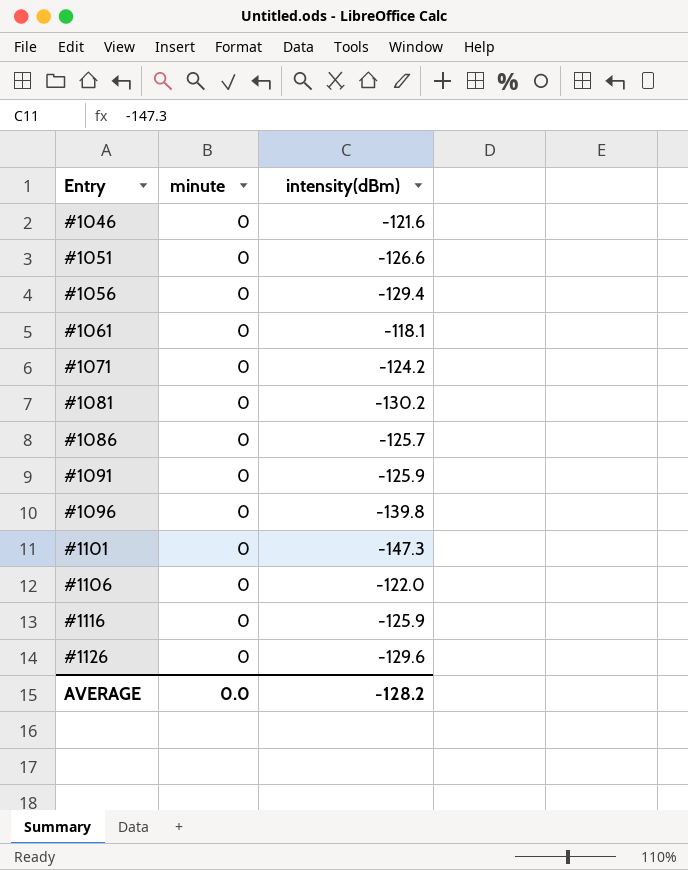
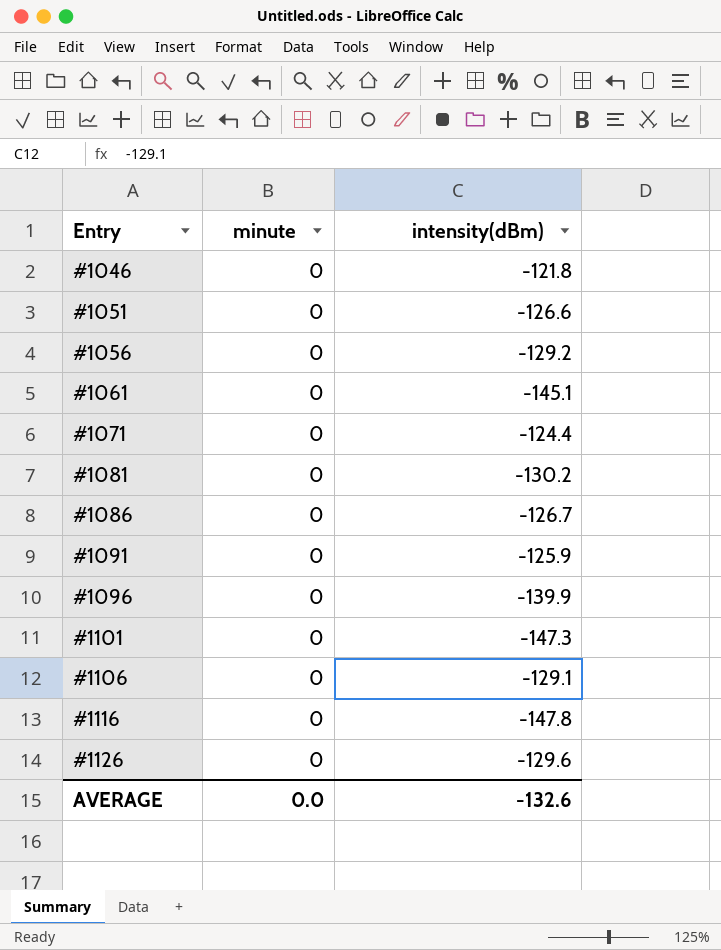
#1046 | intensity(dBm): -121.6 -> -121.8
#1056 | intensity(dBm): -129.4 -> -129.2
#1061 | intensity(dBm): -118.1 -> -145.1
#1071 | intensity(dBm): -124.2 -> -124.4
#1086 | intensity(dBm): -125.7 -> -126.7
#1096 | intensity(dBm): -139.8 -> -139.9
#1106 | intensity(dBm): -122.0 -> -129.1
#1116 | intensity(dBm): -125.9 -> -147.8
AVERAGE | intensity(dBm): -128.2 -> -132.6

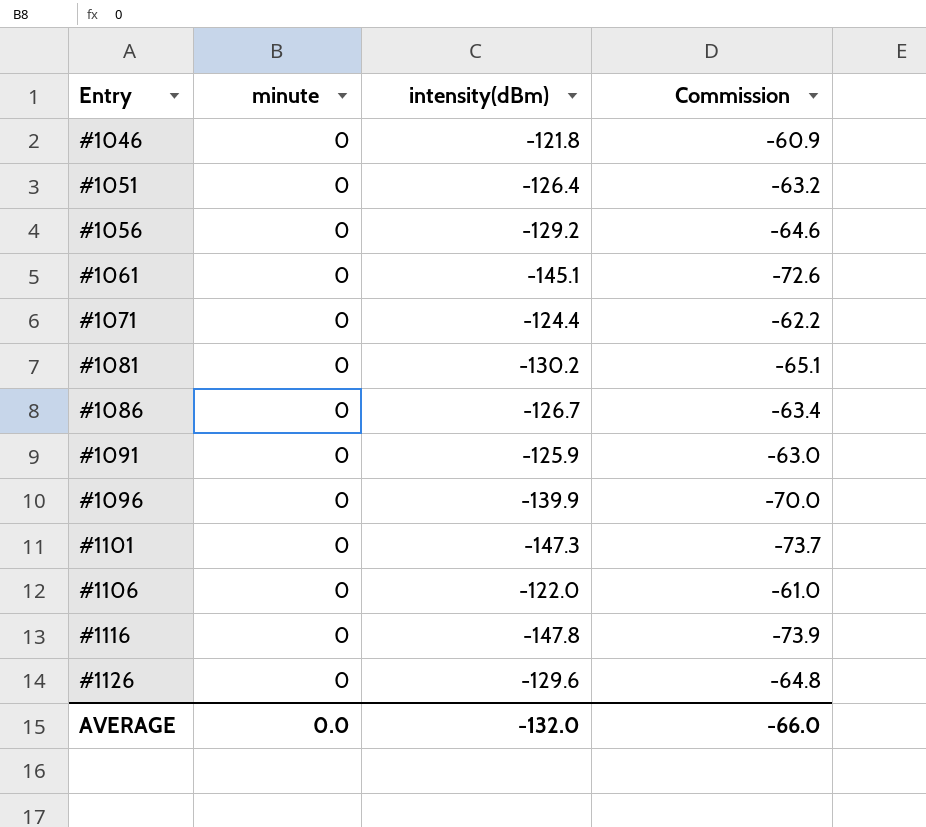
column Commission | formula: none -> [intensity(dBm)] * 0.5
#1051 | intensity(dBm): -126.6 -> -126.4
#1106 | intensity(dBm): -129.1 -> -122.0
AVERAGE | intensity(dBm): -132.6 -> -132.0

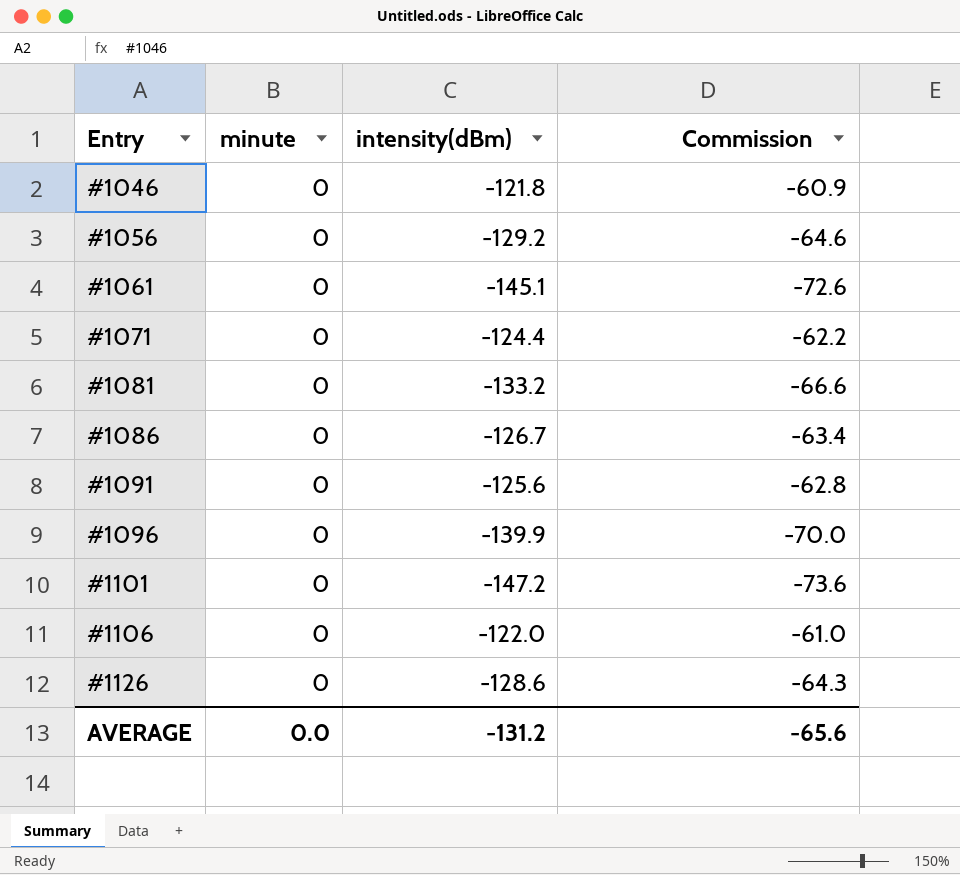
row #1051: 0 | -126.4 | -63.2 -> none
row #1116: 0 | -147.8 | -73.9 -> none
#1081 | intensity(dBm): -130.2 -> -133.2
#1081 | Commission: -65.1 -> -66.6
#1091 | intensity(dBm): -125.9 -> -125.6
#1091 | Commission: -63.0 -> -62.8
#1101 | intensity(dBm): -147.3 -> -147.2
#1101 | Commission: -73.7 -> -73.6
#1126 | intensity(dBm): -129.6 -> -128.6
#1126 | Commission: -64.8 -> -64.3
AVERAGE | intensity(dBm): -132.0 -> -131.2
AVERAGE | Commission: -66.0 -> -65.6

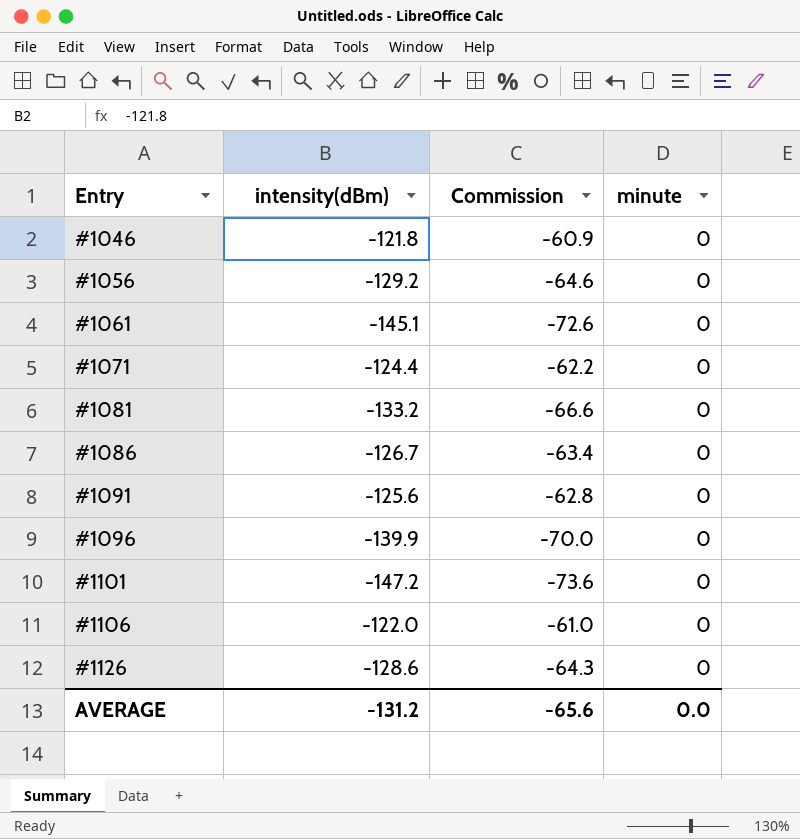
column minute | position: 2 -> 4

